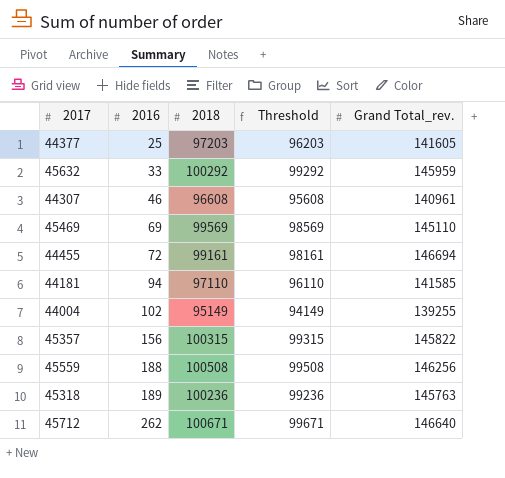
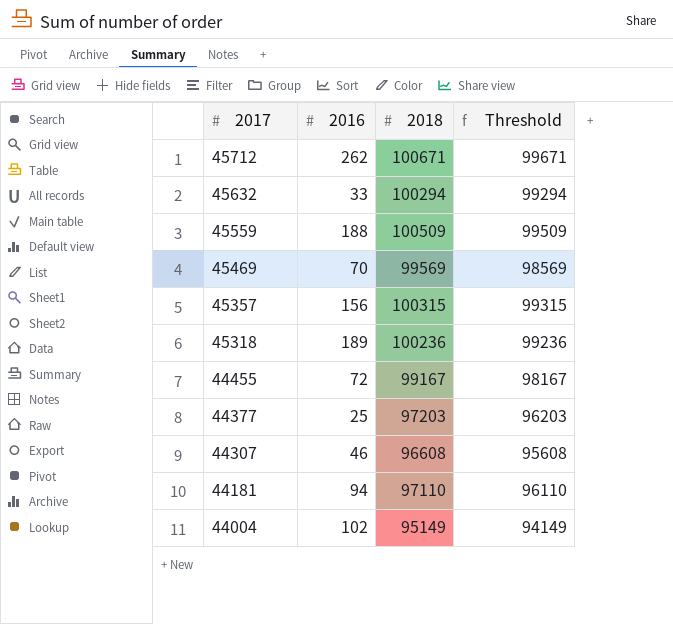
row order: 2016 ascending -> 2017 descending
column Grand Total_rev. | position: 5 -> none
45632 | 2018: 100292 -> 100294
45632 | Threshold: 99292 -> 99294
45559 | 2018: 100508 -> 100509
45559 | Threshold: 99508 -> 99509
45469 | 2016: 69 -> 70
44455 | 2018: 99161 -> 99167
44455 | Threshold: 98161 -> 98167

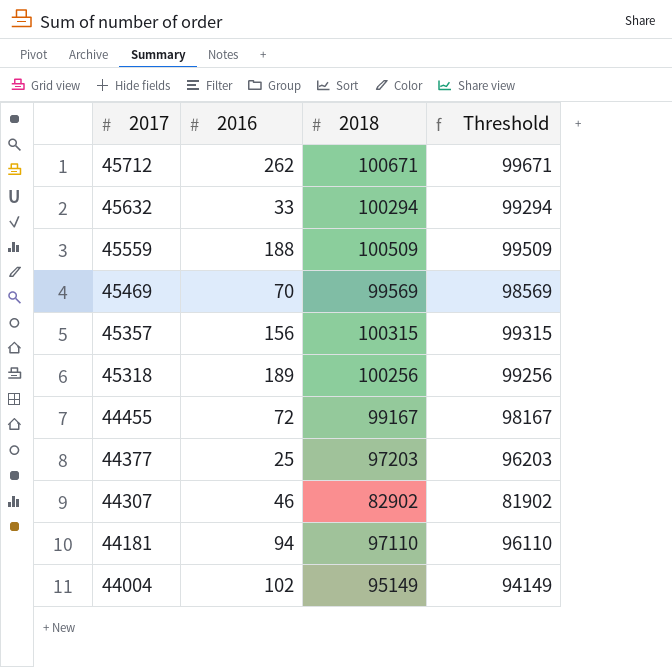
45318 | 2018: 100236 -> 100256
45318 | Threshold: 99236 -> 99256
44307 | 2018: 96608 -> 82902
44307 | Threshold: 95608 -> 81902

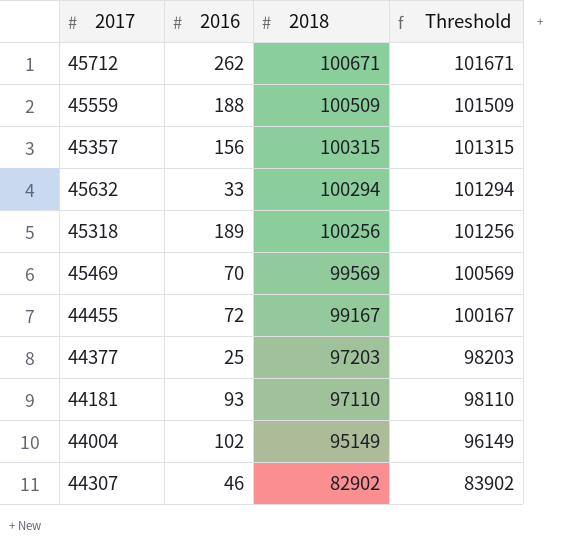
row order: 2017 descending -> 2018 descending
column Threshold | formula: [2018] - 1000 -> [2018] + 1000
44181 | 2016: 94 -> 93

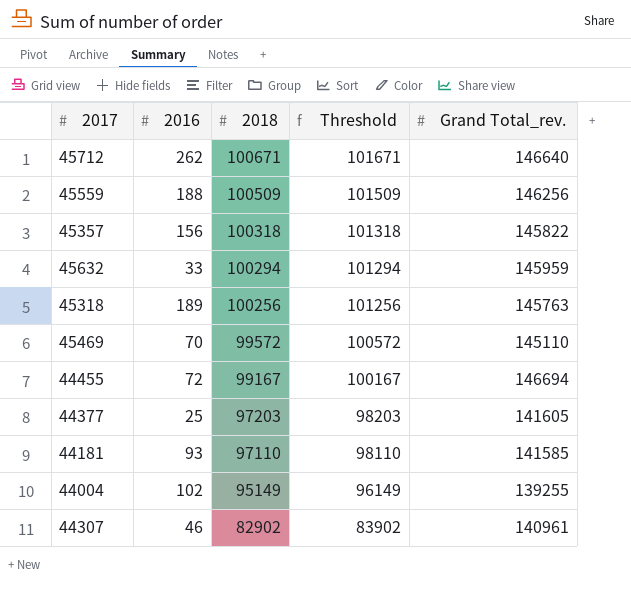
column Grand Total_rev. | position: none -> 5
45357 | 2018: 100315 -> 100318
45357 | Threshold: 101315 -> 101318
45469 | 2018: 99569 -> 99572
45469 | Threshold: 100569 -> 100572

